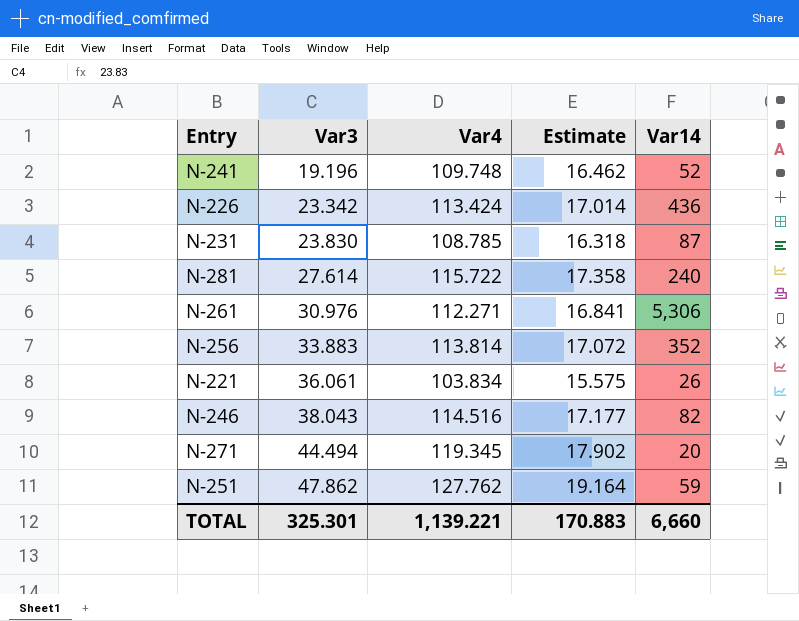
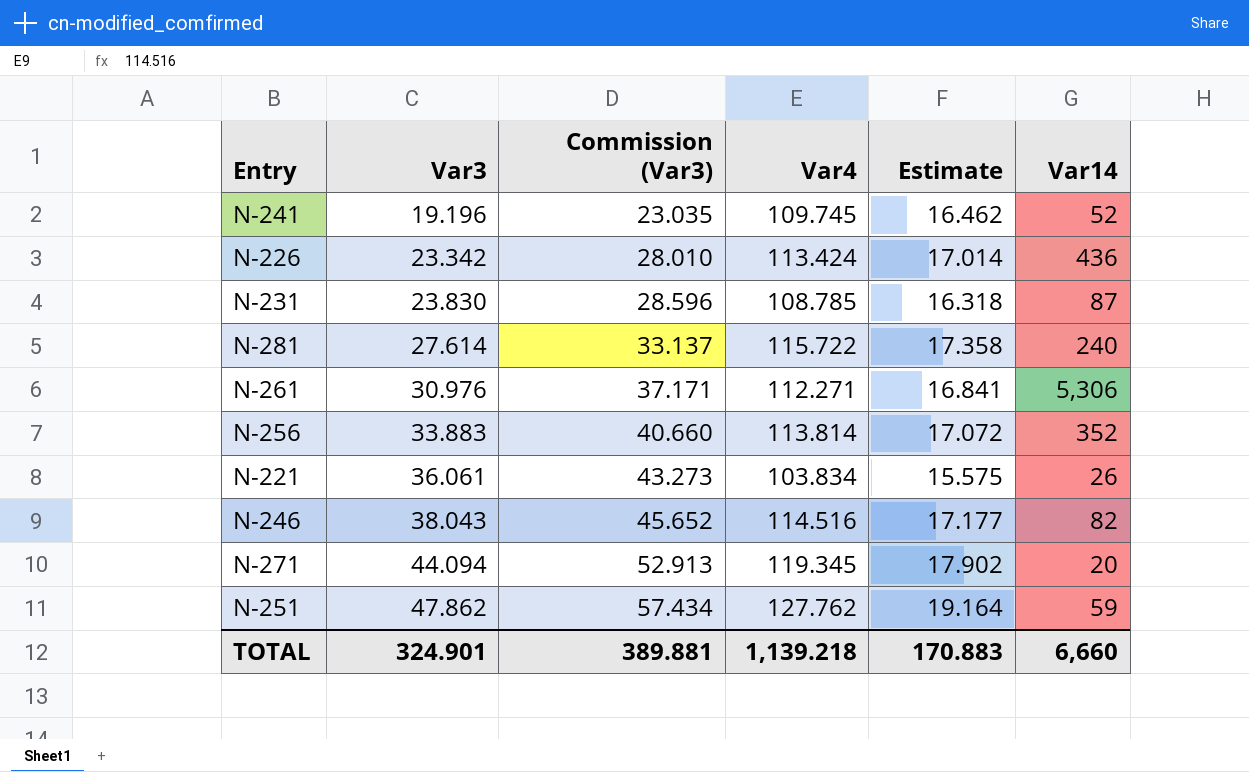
column Commission (Var3) | formula: none -> [Var3] * 1.2
N-241 | Var4: 109.748 -> 109.745
N-271 | Var3: 44.494 -> 44.094
TOTAL | Var3: 325.301 -> 324.901
TOTAL | Var4: 1,139.221 -> 1,139.218

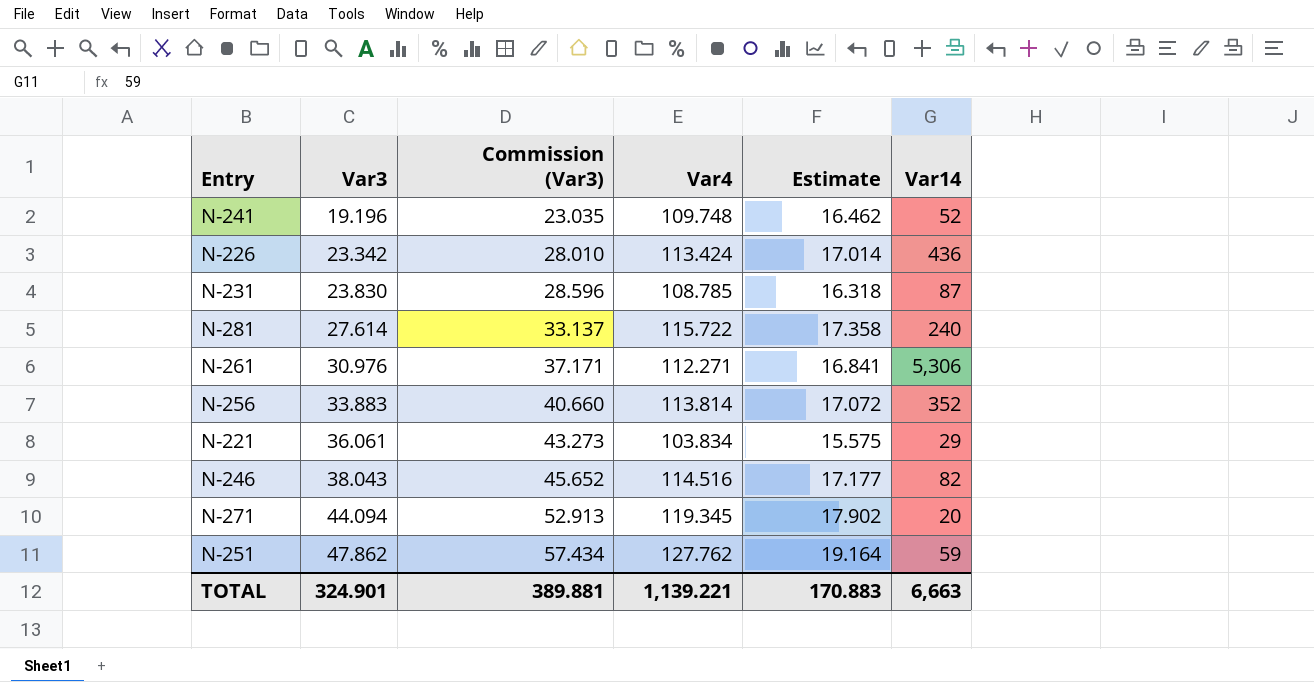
N-241 | Var4: 109.745 -> 109.748
N-221 | Var14: 26 -> 29
TOTAL | Var4: 1,139.218 -> 1,139.221
TOTAL | Var14: 6,660 -> 6,663

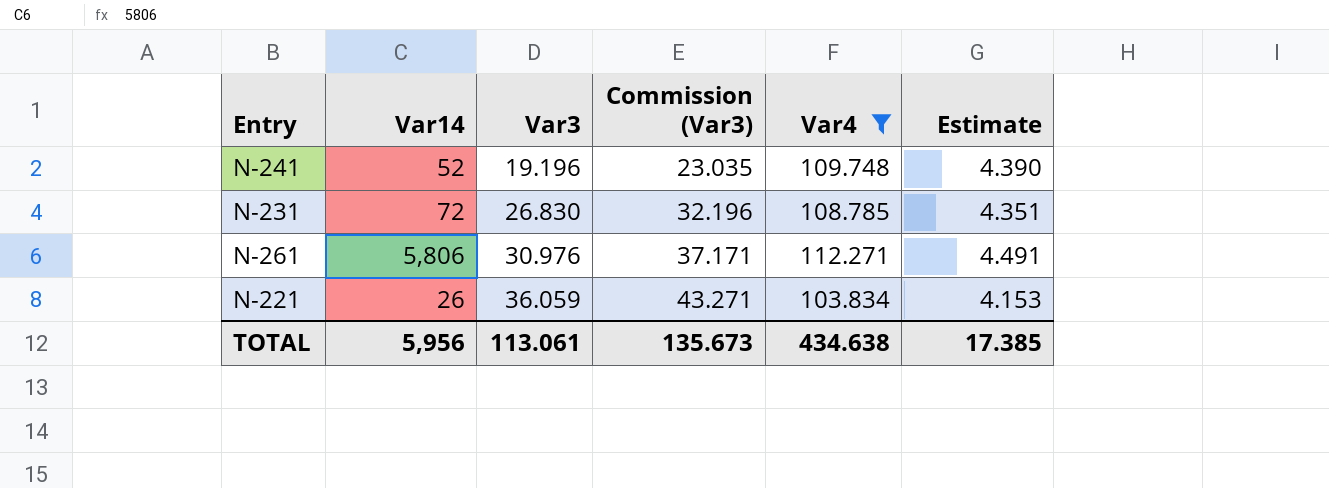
filter: none -> Var4 <= 112.271
column Var14 | position: 6 -> 2
column Estimate | formula: [Var4] * 0.15 -> [Var4] * 0.04
N-231 | Var14: 87 -> 72
N-231 | Var3: 23.830 -> 26.830
N-231 | Commission (Var3): 28.596 -> 32.196
N-261 | Var14: 5,306 -> 5,806
N-221 | Var14: 29 -> 26
N-221 | Var3: 36.061 -> 36.059
N-221 | Commission (Var3): 43.273 -> 43.271
TOTAL | Var14: 6,663 -> 5,956
TOTAL | Var3: 324.901 -> 113.061
TOTAL | Commission (Var3): 389.881 -> 135.673
TOTAL | Var4: 1,139.221 -> 434.638
TOTAL | Estimate: 170.883 -> 17.385

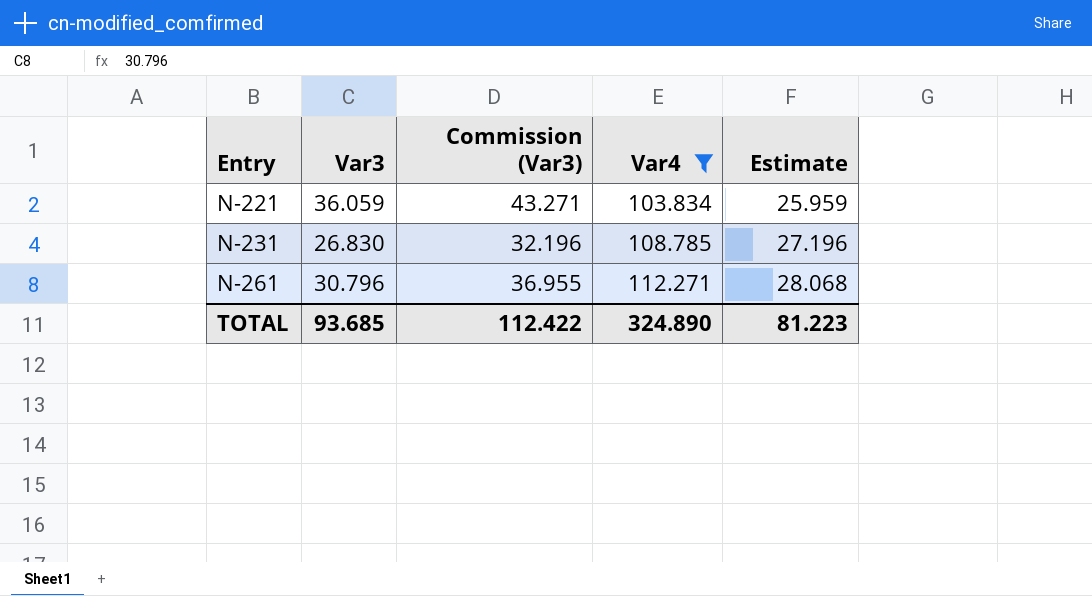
row order: Var3 ascending -> Entry ascending
column Var14 | position: 2 -> none
column Estimate | formula: [Var4] * 0.04 -> [Var4] * 0.25
row N-241: 52 | 19.196 | 23.035 | 109.748 | 4.390 -> none
N-261 | Var3: 30.976 -> 30.796
N-261 | Commission (Var3): 37.171 -> 36.955
TOTAL | Var3: 113.061 -> 93.685
TOTAL | Commission (Var3): 135.673 -> 112.422
TOTAL | Var4: 434.638 -> 324.890
TOTAL | Estimate: 17.385 -> 81.223

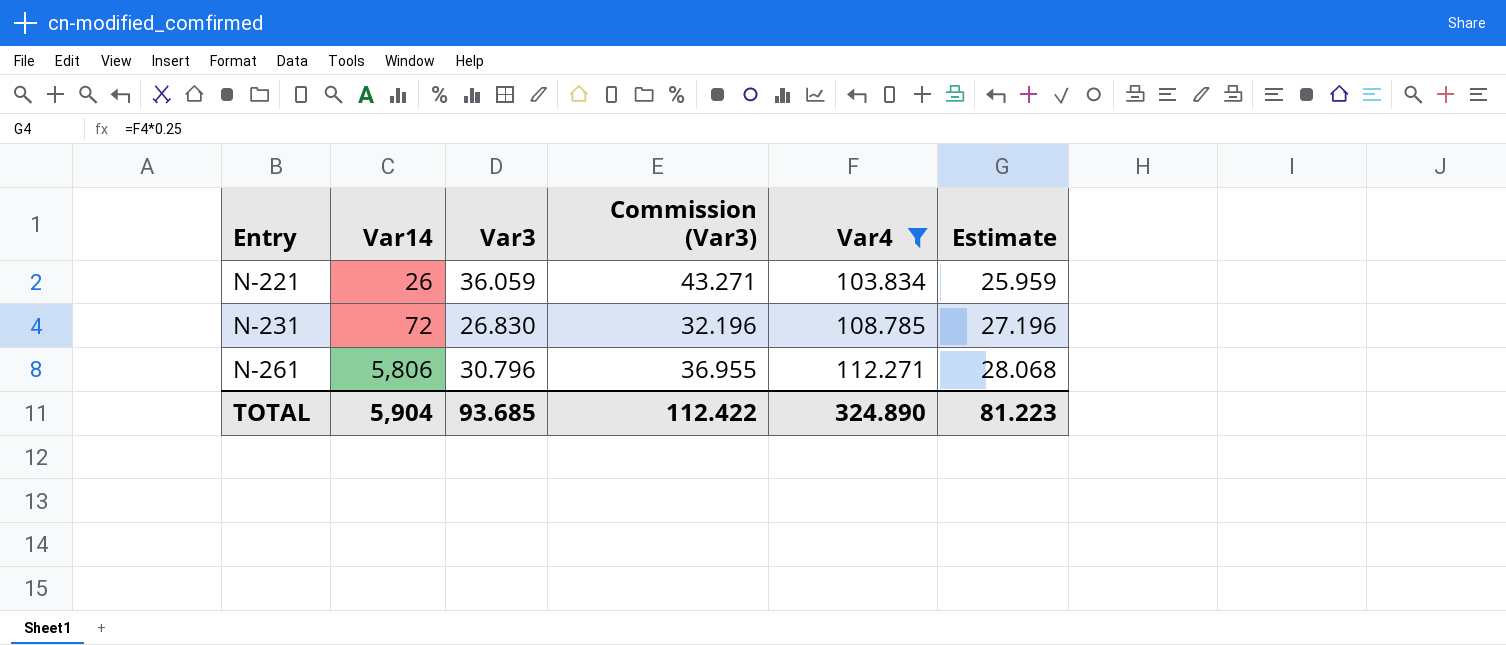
column Var14 | position: none -> 2

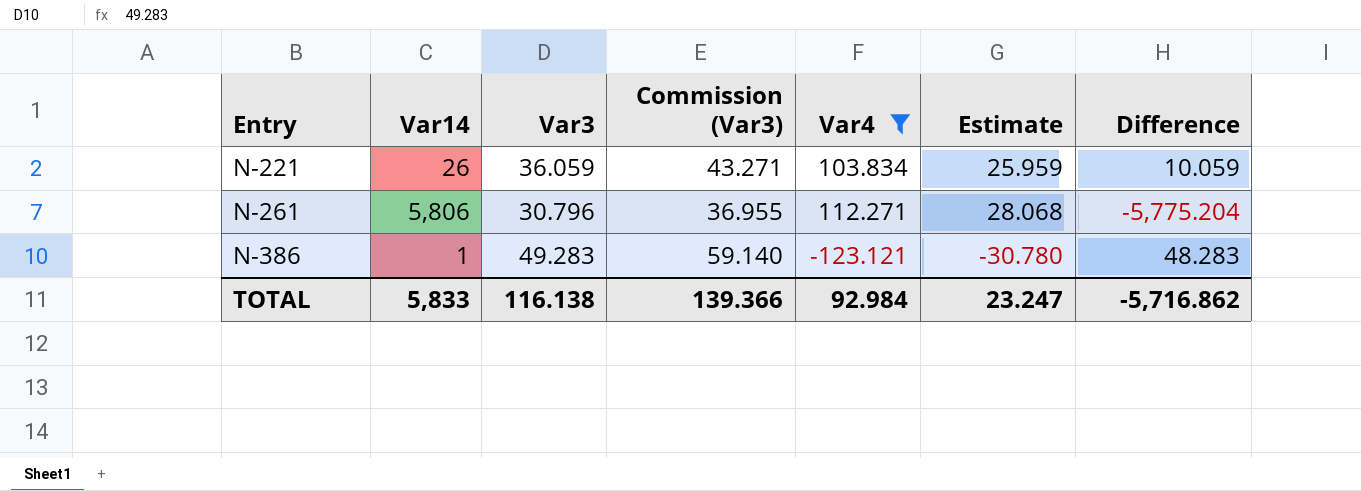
column Difference | formula: none -> [Var3] - [Var14]
row N-231: 72 | 26.830 | 32.196 | 108.785 | 27.196 -> none
row N-386: none -> 1 | 49.283 | 59.140 | -123.121 | -30.780 | 48.283
TOTAL | Var14: 5,904 -> 5,833
TOTAL | Var3: 93.685 -> 116.138
TOTAL | Commission (Var3): 112.422 -> 139.366
TOTAL | Var4: 324.890 -> 92.984
TOTAL | Estimate: 81.223 -> 23.247

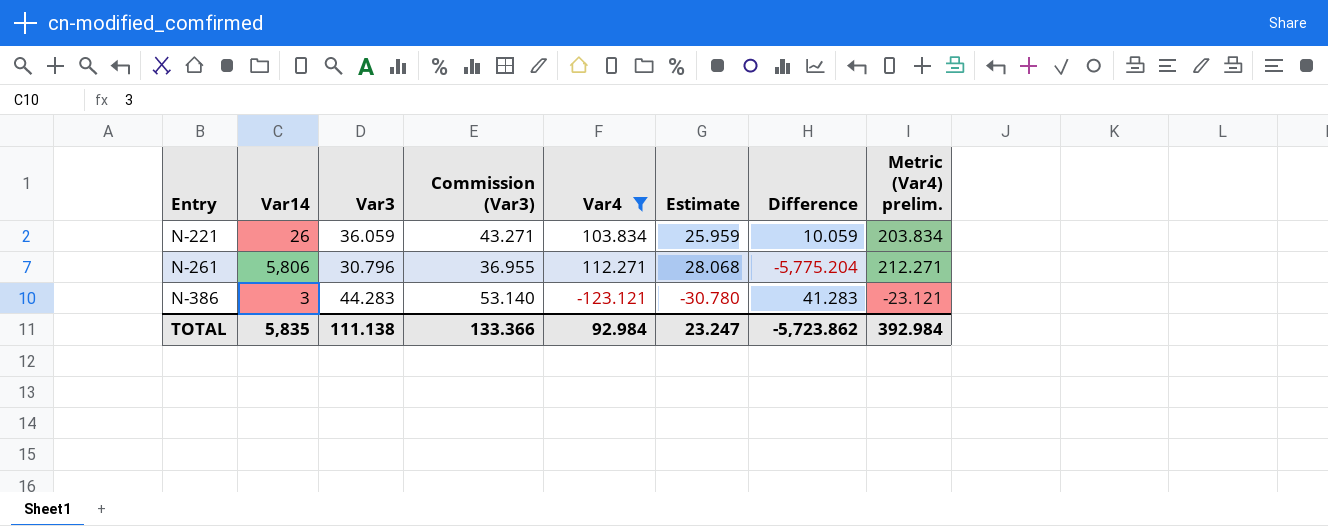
column Metric (Var4) prelim. | formula: none -> [Var4] + 100
N-386 | Var14: 1 -> 3
N-386 | Var3: 49.283 -> 44.283
N-386 | Commission (Var3): 59.140 -> 53.140
N-386 | Difference: 48.283 -> 41.283
TOTAL | Var14: 5,833 -> 5,835
TOTAL | Var3: 116.138 -> 111.138
TOTAL | Commission (Var3): 139.366 -> 133.366
TOTAL | Difference: -5,716.862 -> -5,723.862

